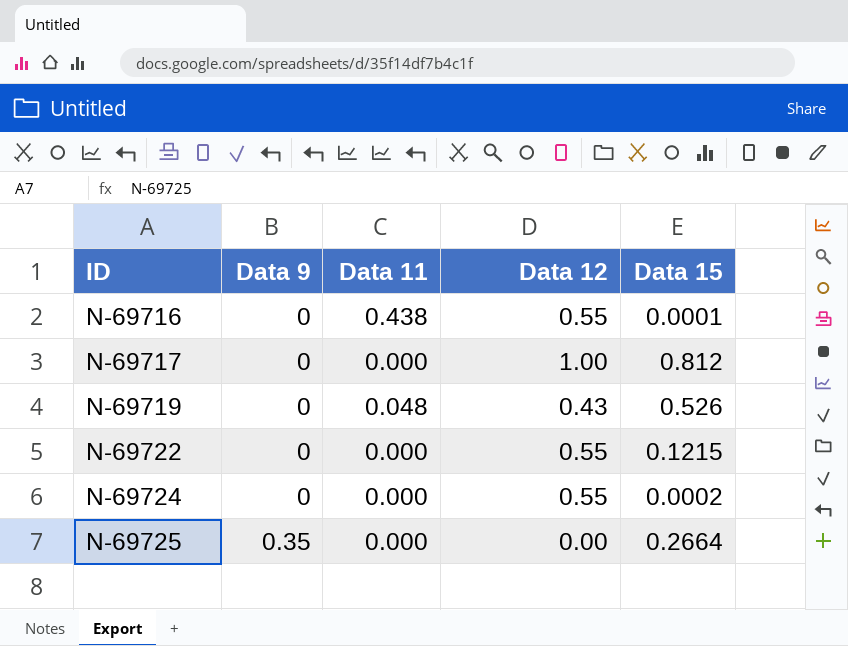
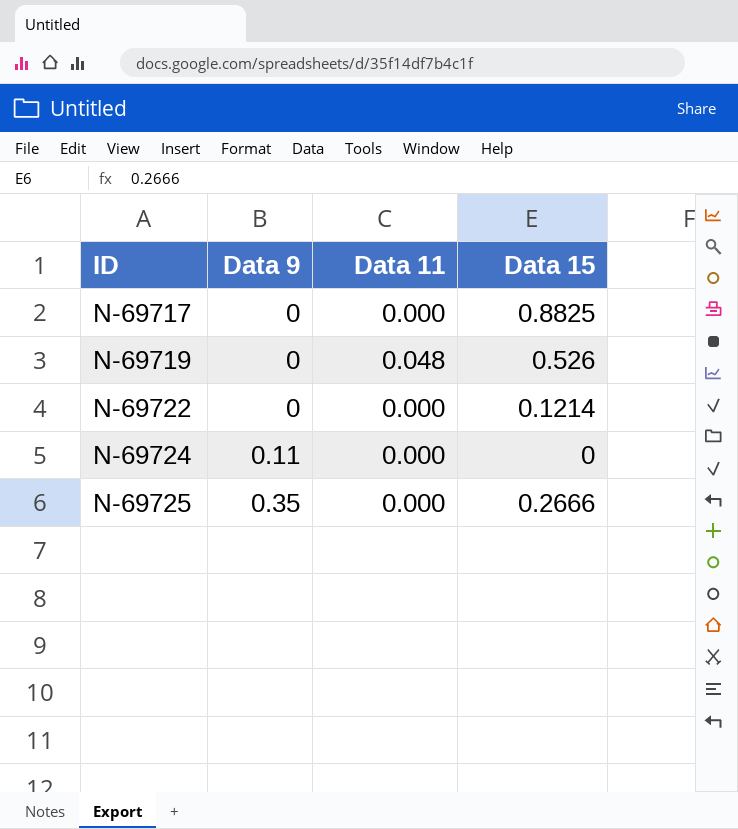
column Data 12 | position: 4 -> none
row N-69716: 0 | 0.438 | 0.55 | 0.0001 -> none
N-69717 | Data 15: 0.812 -> 0.8825
N-69722 | Data 15: 0.1215 -> 0.1214
N-69724 | Data 9: 0 -> 0.11
N-69724 | Data 15: 0.0002 -> 0
N-69725 | Data 15: 0.2664 -> 0.2666

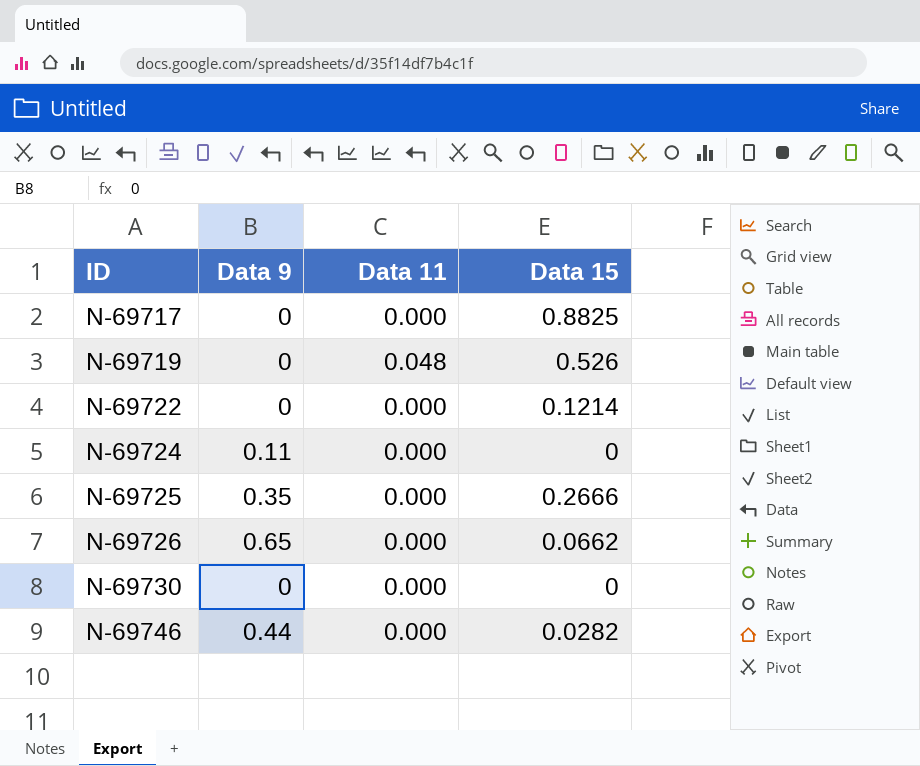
row N-69726: none -> 0.65 | 0.000 | 0.0662
row N-69730: none -> 0 | 0.000 | 0
row N-69746: none -> 0.44 | 0.000 | 0.0282

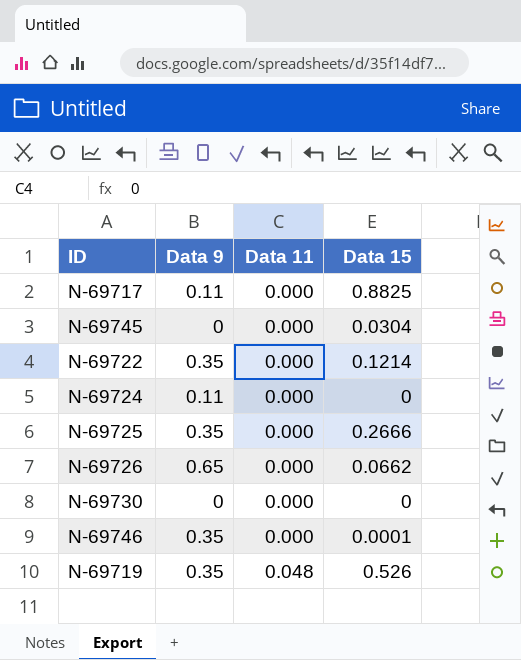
row order: ID ascending -> Data 11 ascending
N-69717 | Data 9: 0 -> 0.11
row N-69745: none -> 0 | 0.000 | 0.0304
N-69722 | Data 9: 0 -> 0.35
N-69746 | Data 9: 0.44 -> 0.35
N-69746 | Data 15: 0.0282 -> 0.0001
N-69719 | Data 9: 0 -> 0.35

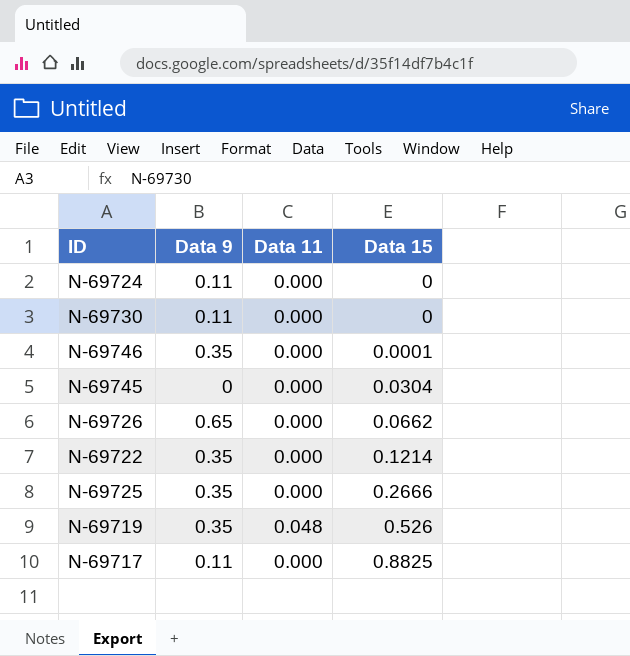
row order: Data 11 ascending -> Data 15 ascending
N-69730 | Data 9: 0 -> 0.11

